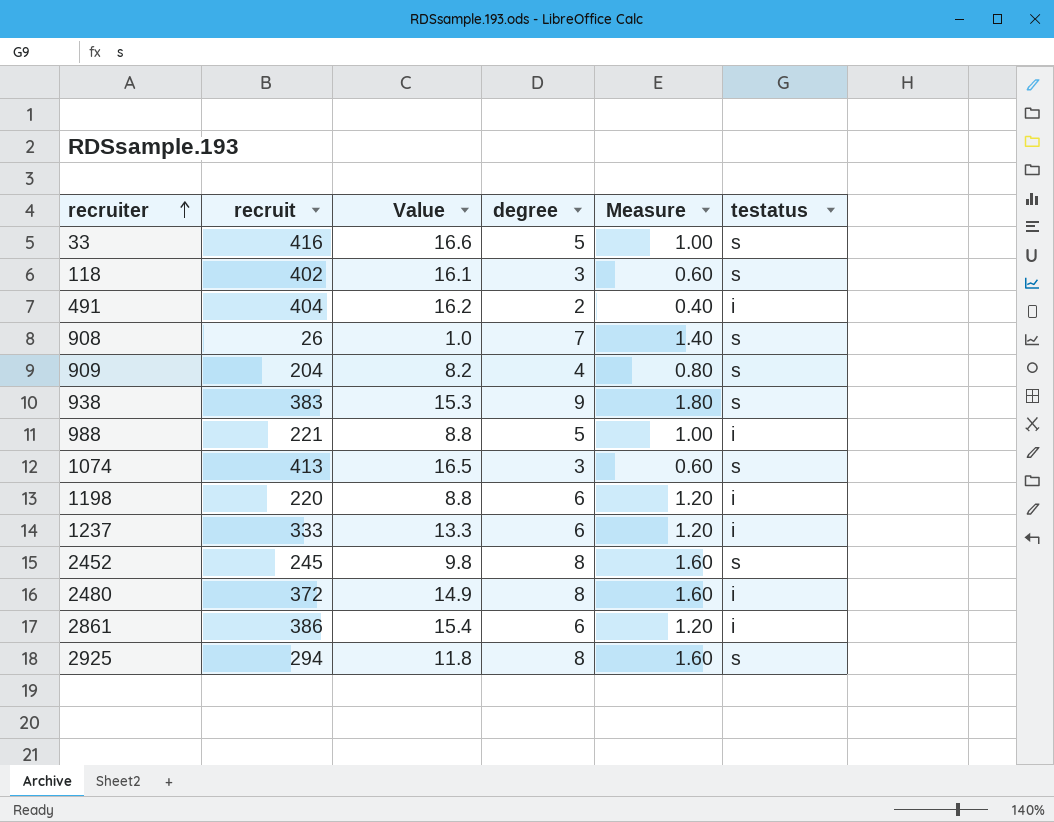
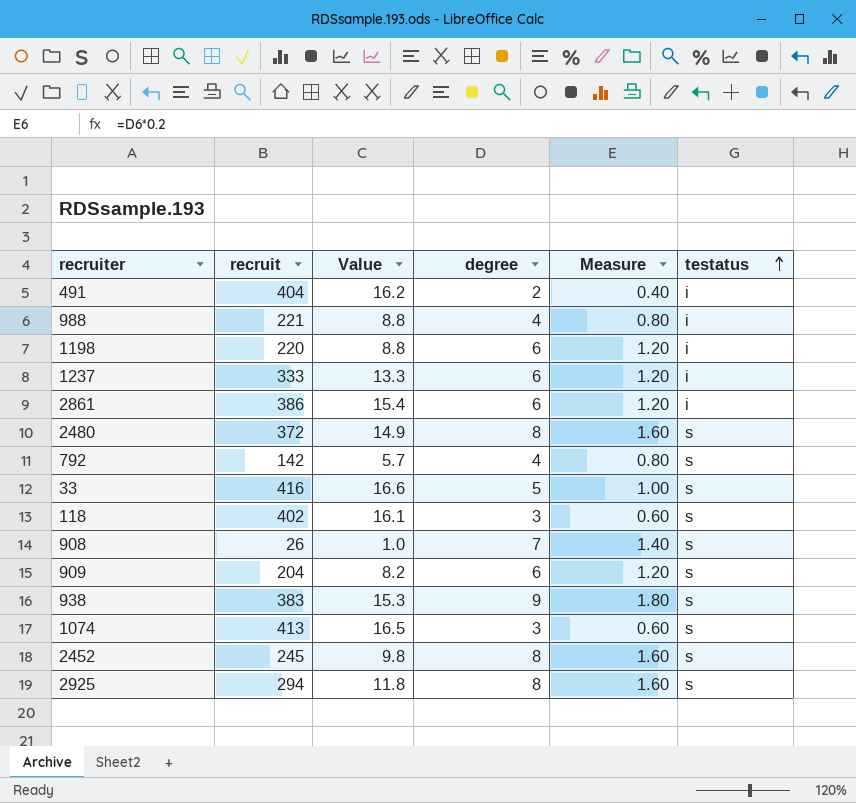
row order: recruiter ascending -> testatus ascending
988 | degree: 5 -> 4
988 | Measure: 1.00 -> 0.80
2480 | testatus: i -> s
row 792: none -> 142 | 5.7 | 4 | 0.80 | s
909 | degree: 4 -> 6
909 | Measure: 0.80 -> 1.20

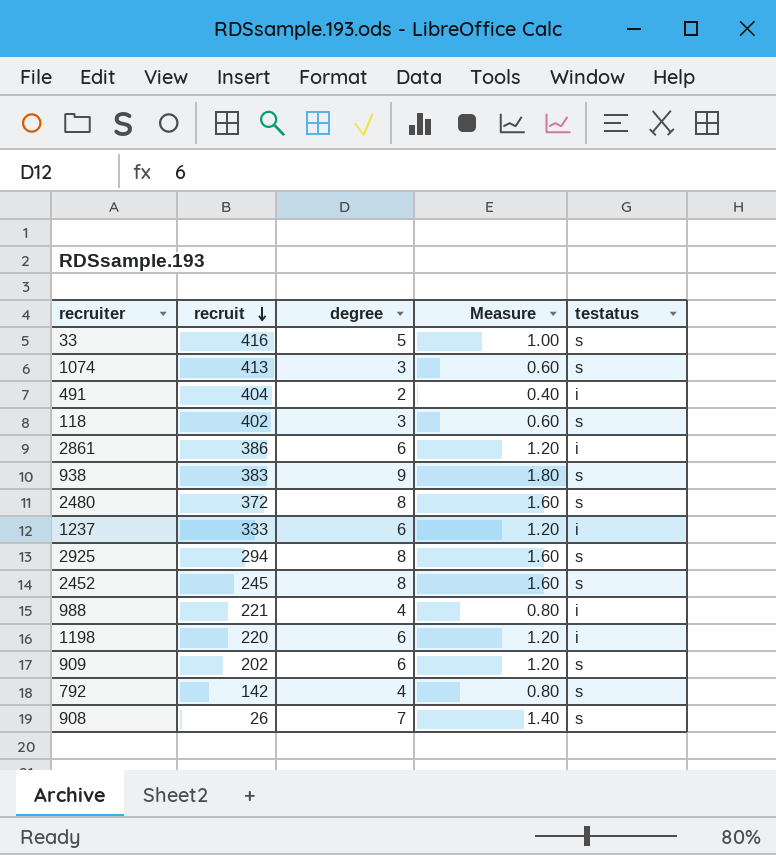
row order: testatus ascending -> recruit descending
column Value | formula: [recruit] * 0.04 -> none
909 | recruit: 204 -> 202

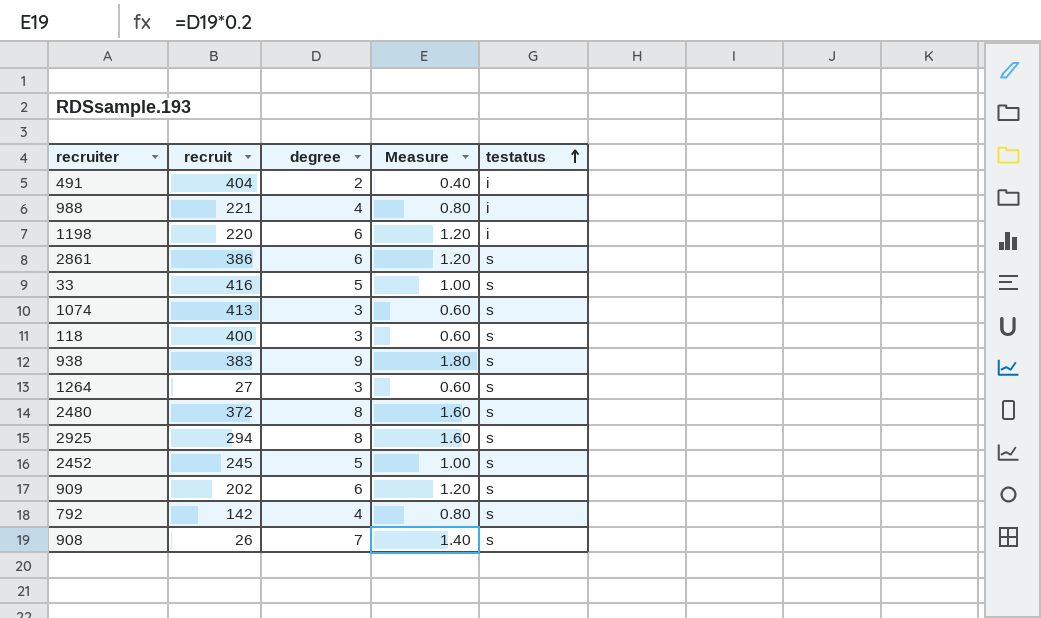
row order: recruit descending -> testatus ascending
row 1237: 333 | 6 | 1.20 | i -> none
2861 | testatus: i -> s
118 | recruit: 402 -> 400
row 1264: none -> 27 | 3 | 0.60 | s
2452 | degree: 8 -> 5
2452 | Measure: 1.60 -> 1.00

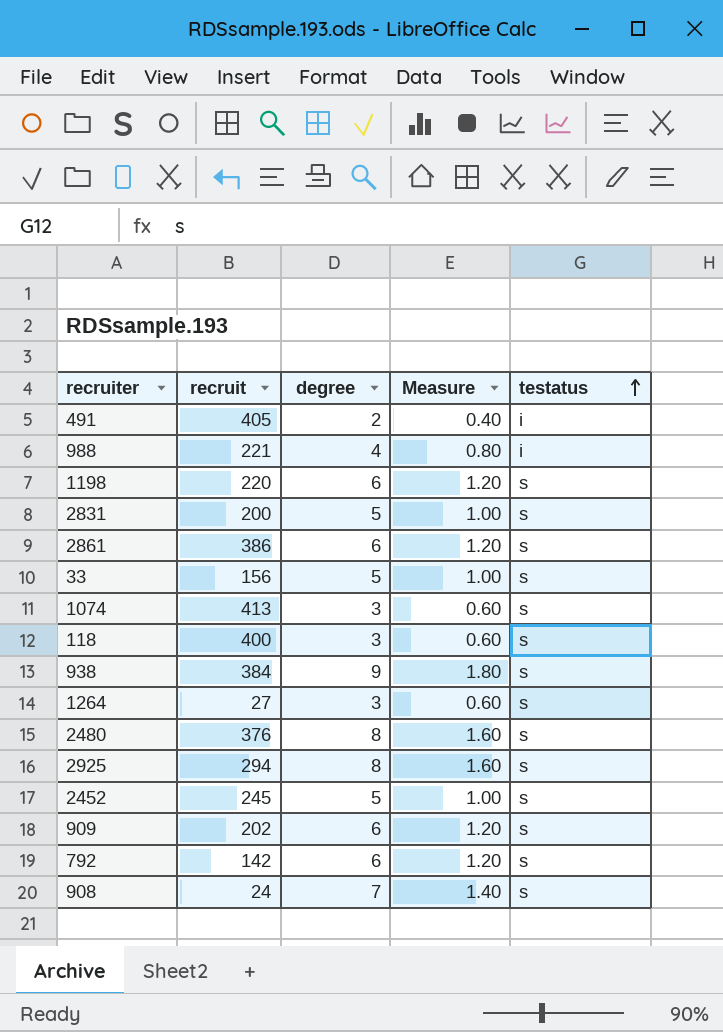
491 | recruit: 404 -> 405
1198 | testatus: i -> s
row 2831: none -> 200 | 5 | 1.00 | s
33 | recruit: 416 -> 156
938 | recruit: 383 -> 384
2480 | recruit: 372 -> 376
792 | degree: 4 -> 6
792 | Measure: 0.80 -> 1.20
908 | recruit: 26 -> 24

